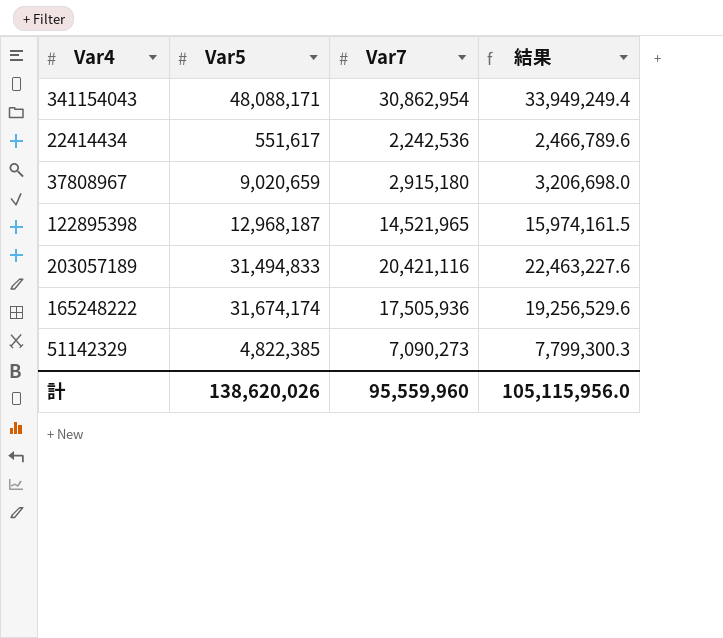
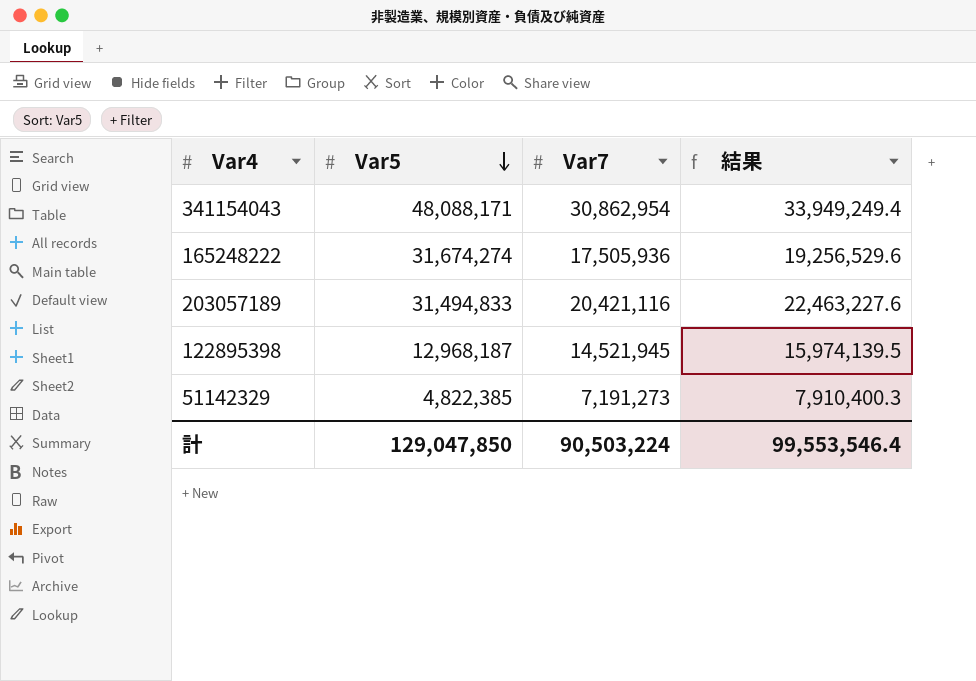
row order: none -> Var5 descending
row 22414434: 551,617 | 2,242,536 | 2,466,789.6 -> none
row 37808967: 9,020,659 | 2,915,180 | 3,206,698.0 -> none
165248222 | Var5: 31,674,174 -> 31,674,274
122895398 | Var7: 14,521,965 -> 14,521,945
122895398 | 結果: 15,974,161.5 -> 15,974,139.5
51142329 | Var7: 7,090,273 -> 7,191,273
51142329 | 結果: 7,799,300.3 -> 7,910,400.3
計 | Var5: 138,620,026 -> 129,047,850
計 | Var7: 95,559,960 -> 90,503,224
計 | 結果: 105,115,956.0 -> 99,553,546.4

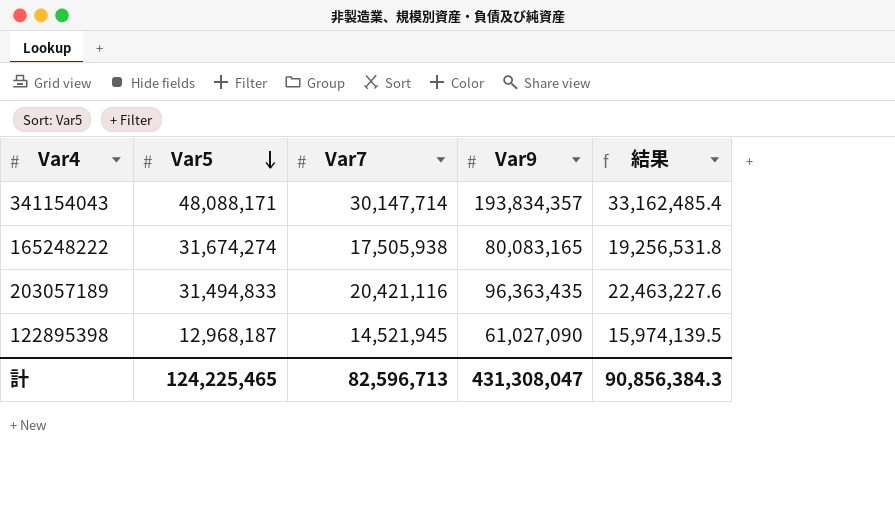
column Var9 | position: none -> 4
row 51142329: 4,822,385 | 7,191,273 | 7,910,400.3 -> none
341154043 | Var7: 30,862,954 -> 30,147,714
341154043 | 結果: 33,949,249.4 -> 33,162,485.4
165248222 | Var7: 17,505,936 -> 17,505,938
165248222 | 結果: 19,256,529.6 -> 19,256,531.8
計 | Var5: 129,047,850 -> 124,225,465
計 | Var7: 90,503,224 -> 82,596,713
計 | 結果: 99,553,546.4 -> 90,856,384.3

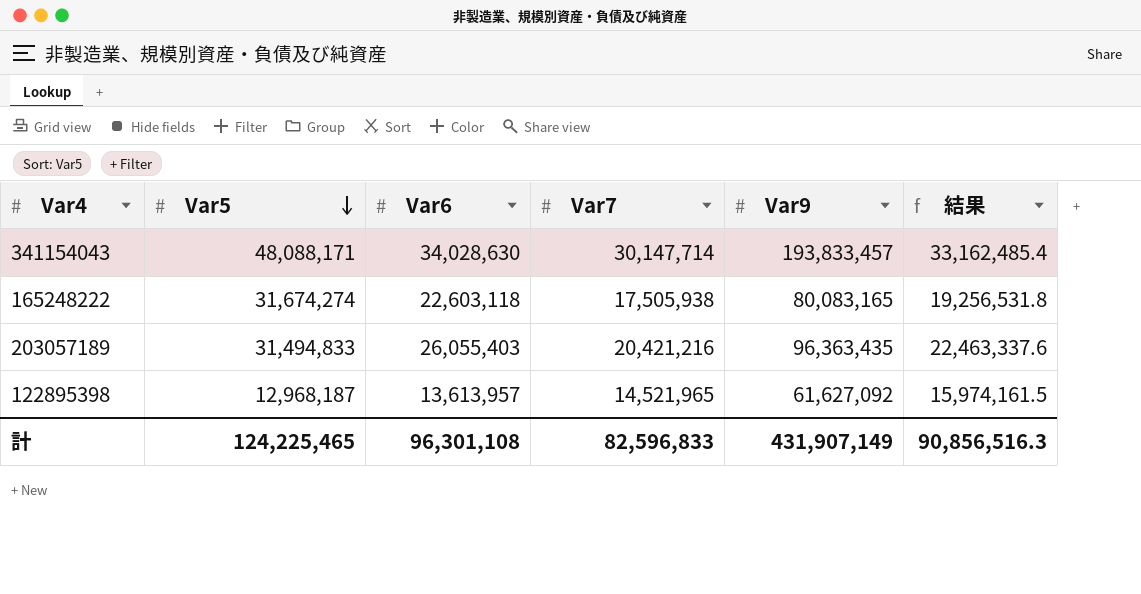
column Var6 | position: none -> 3
341154043 | Var9: 193,834,357 -> 193,833,457
203057189 | Var7: 20,421,116 -> 20,421,216
203057189 | 結果: 22,463,227.6 -> 22,463,337.6
122895398 | Var7: 14,521,945 -> 14,521,965
122895398 | Var9: 61,027,090 -> 61,627,092
122895398 | 結果: 15,974,139.5 -> 15,974,161.5
計 | Var7: 82,596,713 -> 82,596,833
計 | Var9: 431,308,047 -> 431,907,149
計 | 結果: 90,856,384.3 -> 90,856,516.3

